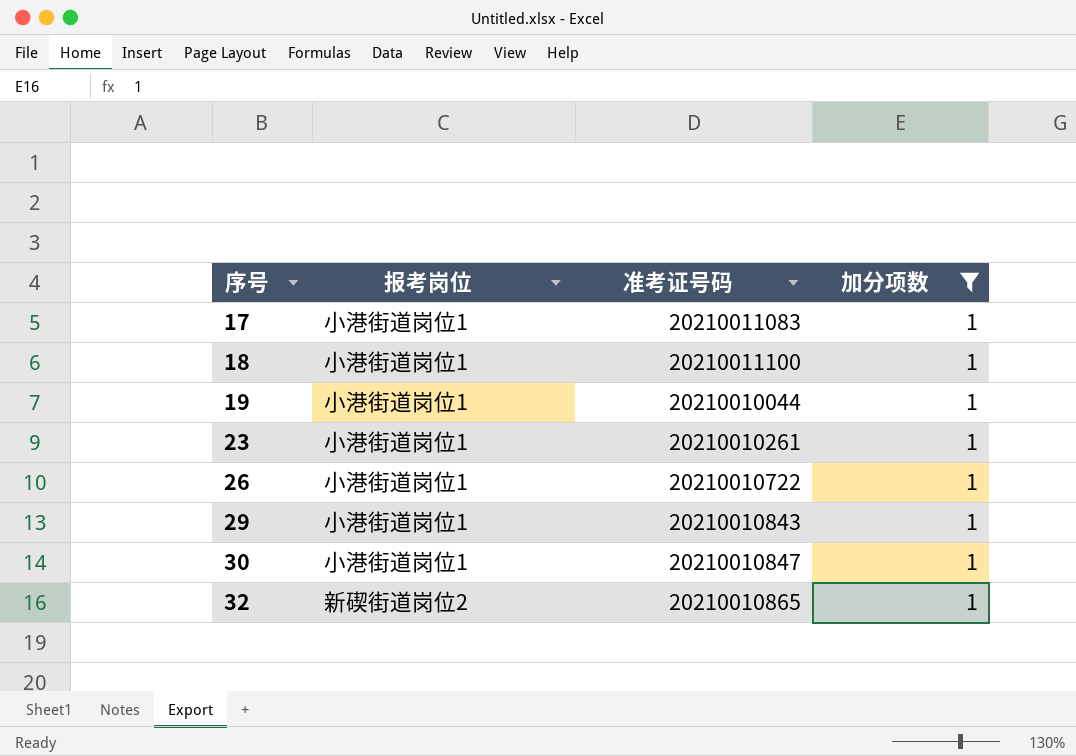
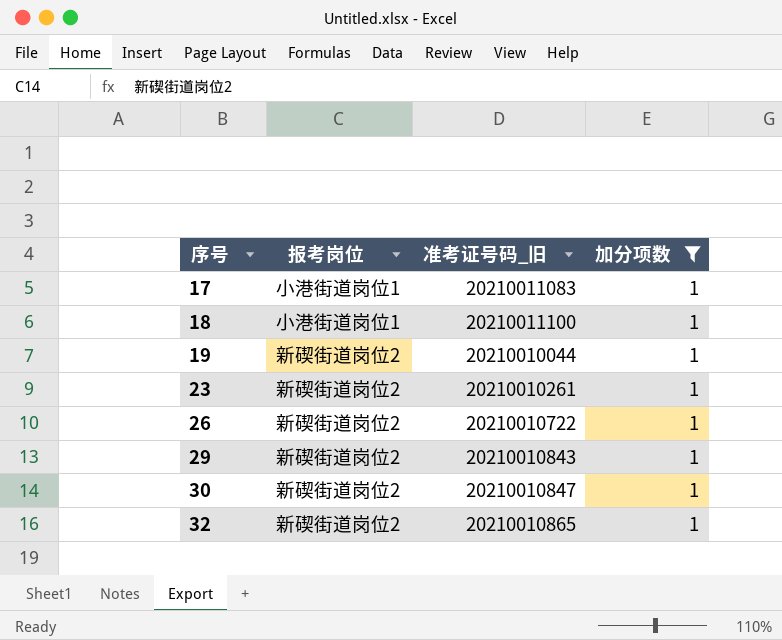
column name: 准考证号码 -> 准考证号码_旧
19 | 报考岗位: 小港街道岗位1 -> 新碶街道岗位2
23 | 报考岗位: 小港街道岗位1 -> 新碶街道岗位2
26 | 报考岗位: 小港街道岗位1 -> 新碶街道岗位2
29 | 报考岗位: 小港街道岗位1 -> 新碶街道岗位2
30 | 报考岗位: 小港街道岗位1 -> 新碶街道岗位2

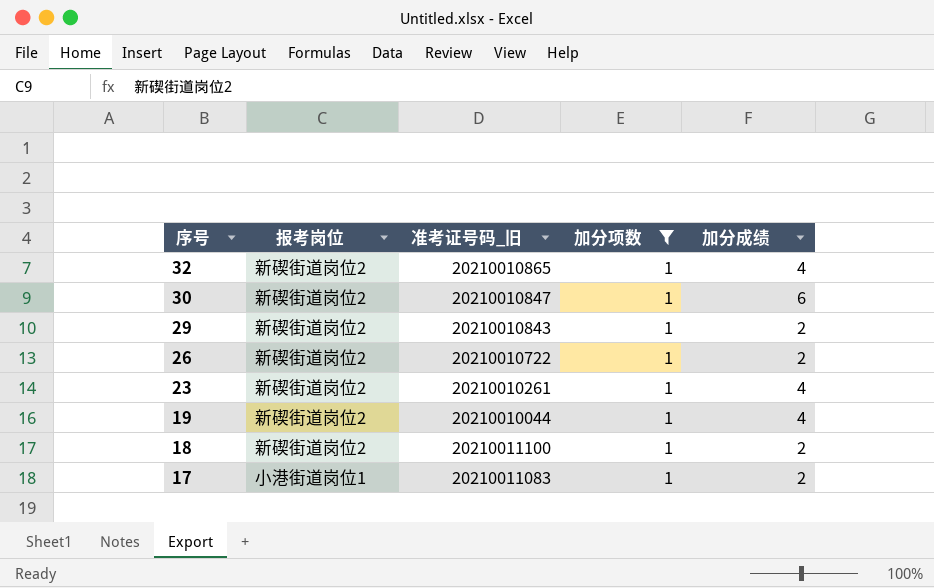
row order: 序号 ascending -> 序号 descending
column 加分成绩 | position: none -> 5
18 | 报考岗位: 小港街道岗位1 -> 新碶街道岗位2

